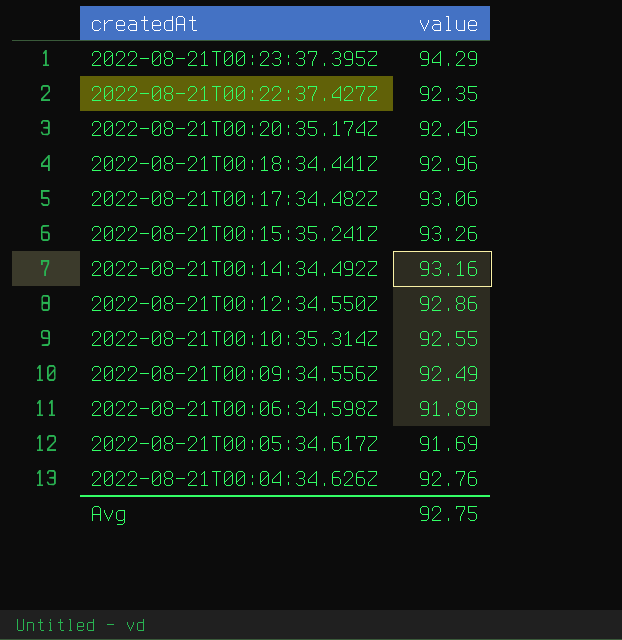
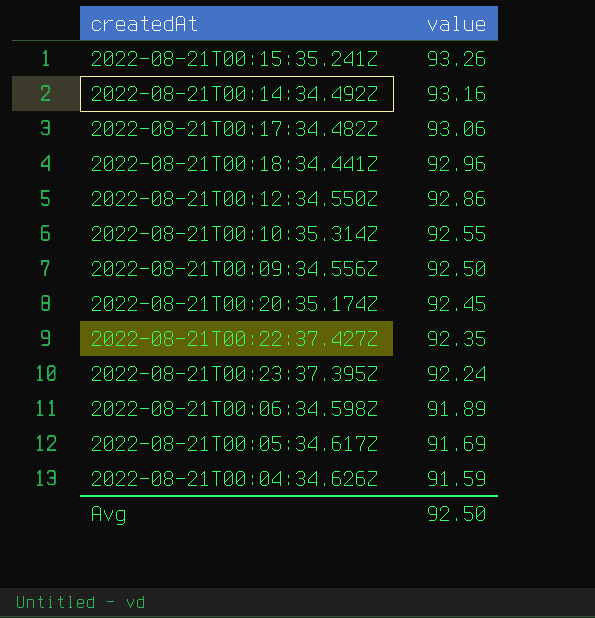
row order: createdAt descending -> value descending
2022-08-21T00:09:34.556Z | value: 92.49 -> 92.50
2022-08-21T00:23:37.395Z | value: 94.29 -> 92.24
2022-08-21T00:04:34.626Z | value: 92.76 -> 91.59
Avg | value: 92.75 -> 92.50

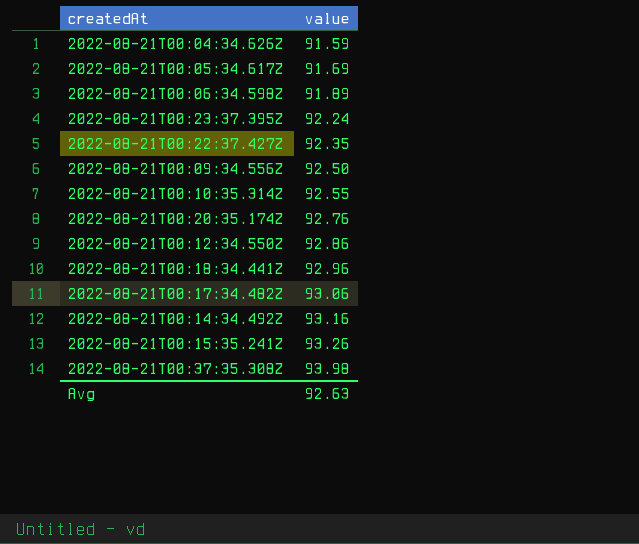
row order: value descending -> value ascending
2022-08-21T00:20:35.174Z | value: 92.45 -> 92.76
row 2022-08-21T00:37:35.308Z: none -> 93.98
Avg | value: 92.50 -> 92.63

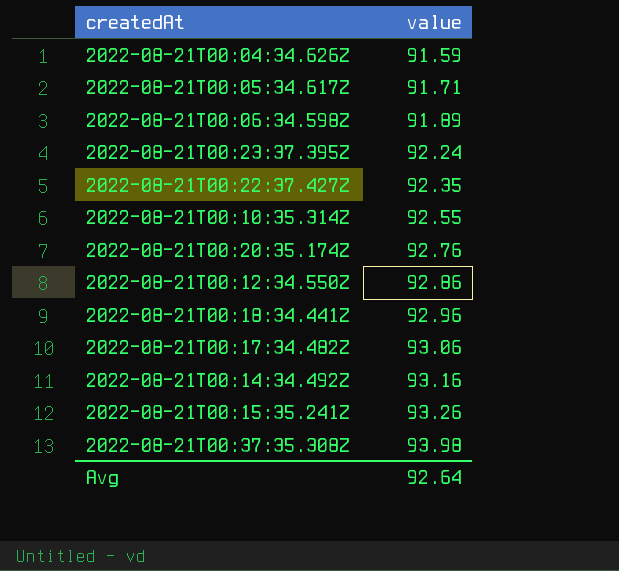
row 2022-08-21T00:09:34.556Z: 92.50 -> none
2022-08-21T00:05:34.617Z | value: 91.69 -> 91.71
Avg | value: 92.63 -> 92.64

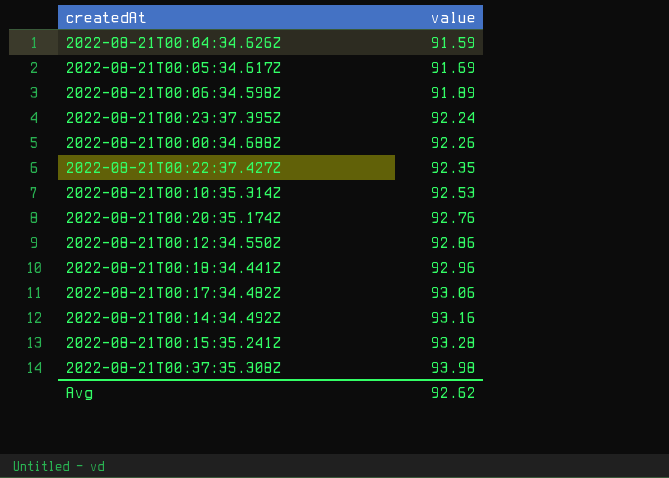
2022-08-21T00:05:34.617Z | value: 91.71 -> 91.69
row 2022-08-21T00:00:34.688Z: none -> 92.26
2022-08-21T00:10:35.314Z | value: 92.55 -> 92.53
2022-08-21T00:15:35.241Z | value: 93.26 -> 93.28
Avg | value: 92.64 -> 92.62

